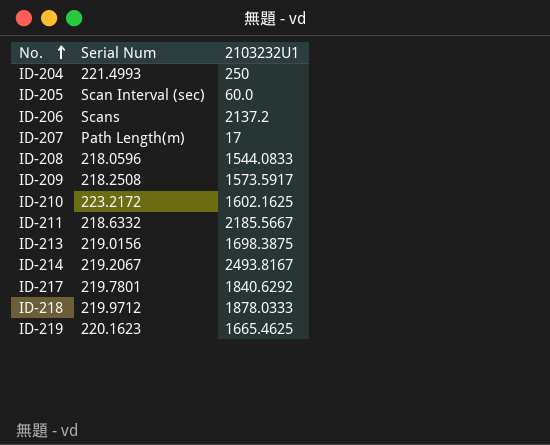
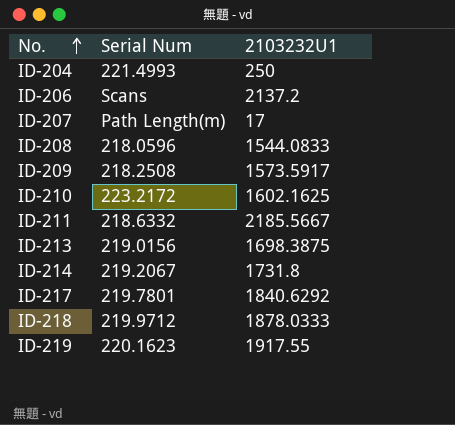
row ID-205: Scan Interval (sec) | 60.0 -> none
ID-214 | 2103232U1: 2493.8167 -> 1731.8
ID-219 | 2103232U1: 1665.4625 -> 1917.55

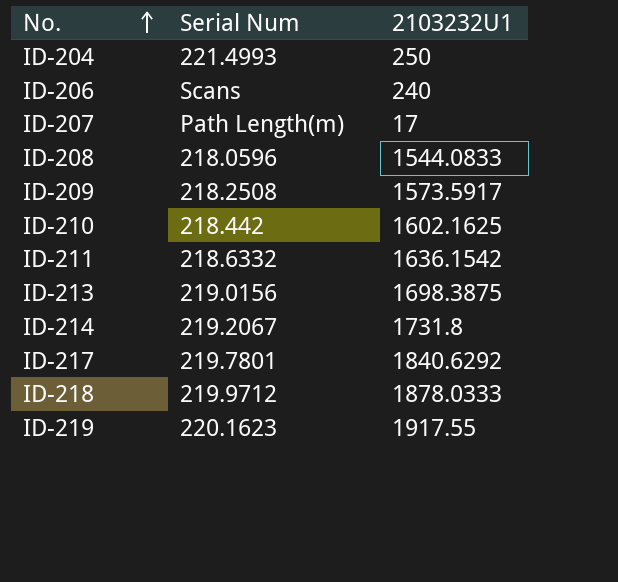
ID-206 | 2103232U1: 2137.2 -> 240
ID-210 | Serial Num: 223.2172 -> 218.442
ID-211 | 2103232U1: 2185.5667 -> 1636.1542

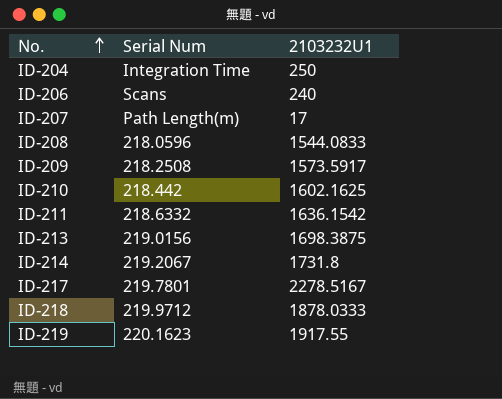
ID-204 | Serial Num: 221.4993 -> Integration Time
ID-217 | 2103232U1: 1840.6292 -> 2278.5167

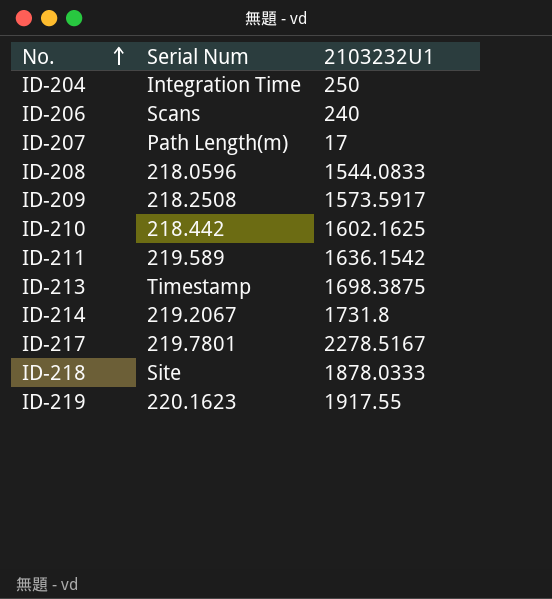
ID-211 | Serial Num: 218.6332 -> 219.589
ID-213 | Serial Num: 219.0156 -> Timestamp
ID-218 | Serial Num: 219.9712 -> Site

